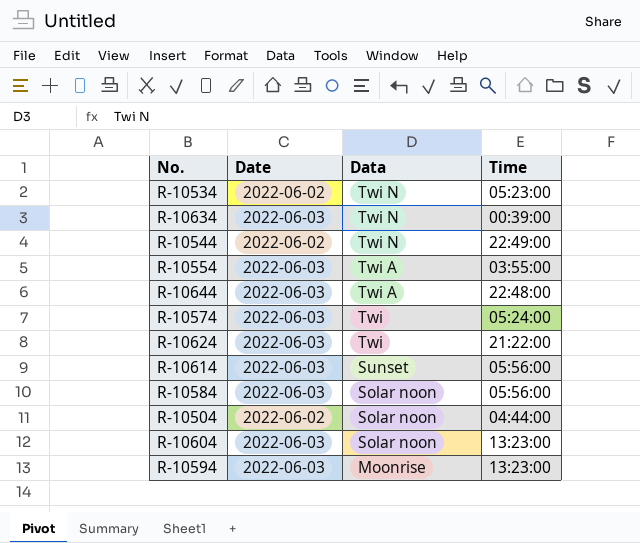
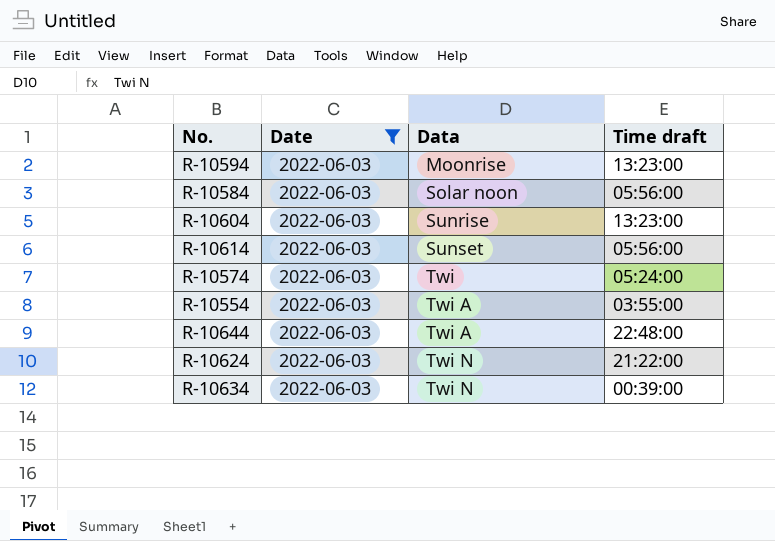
filter: none -> Date = 2022-06-03
row order: Data descending -> Data ascending
column name: Time -> Time draft
R-10604 | Data: Solar noon -> Sunrise
R-10624 | Data: Twi -> Twi N

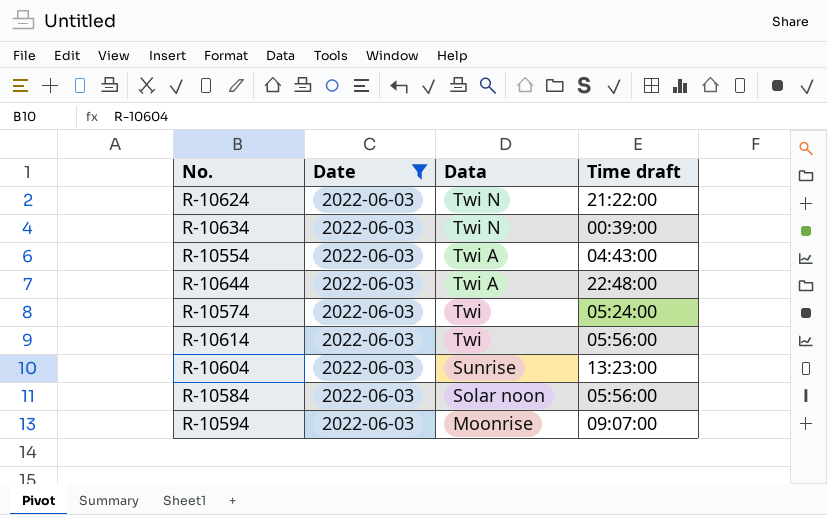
row order: Data ascending -> Data descending
R-10554 | Time draft: 03:55:00 -> 04:43:00
R-10614 | Data: Sunset -> Twi
R-10594 | Time draft: 13:23:00 -> 09:07:00

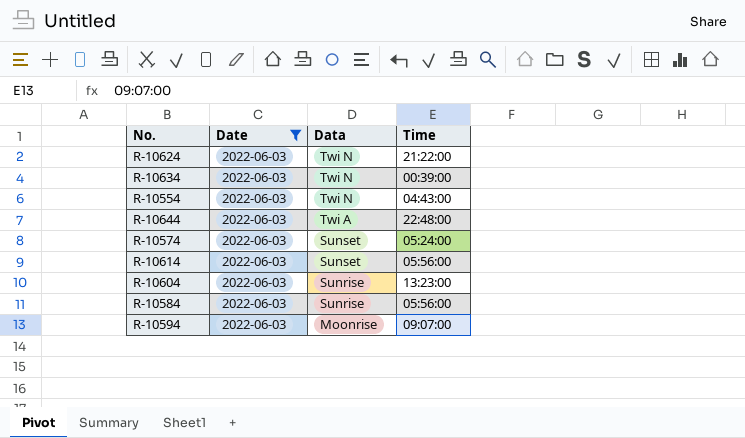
column name: Time draft -> Time
R-10554 | Data: Twi A -> Twi N
R-10574 | Data: Twi -> Sunset
R-10614 | Data: Twi -> Sunset
R-10584 | Data: Solar noon -> Sunrise

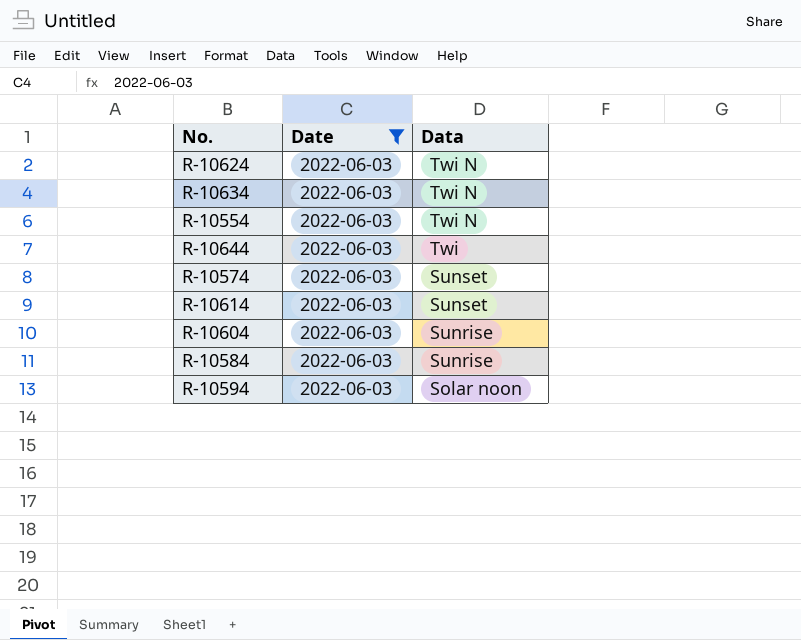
column Time | position: 4 -> none
R-10644 | Data: Twi A -> Twi
R-10594 | Data: Moonrise -> Solar noon

